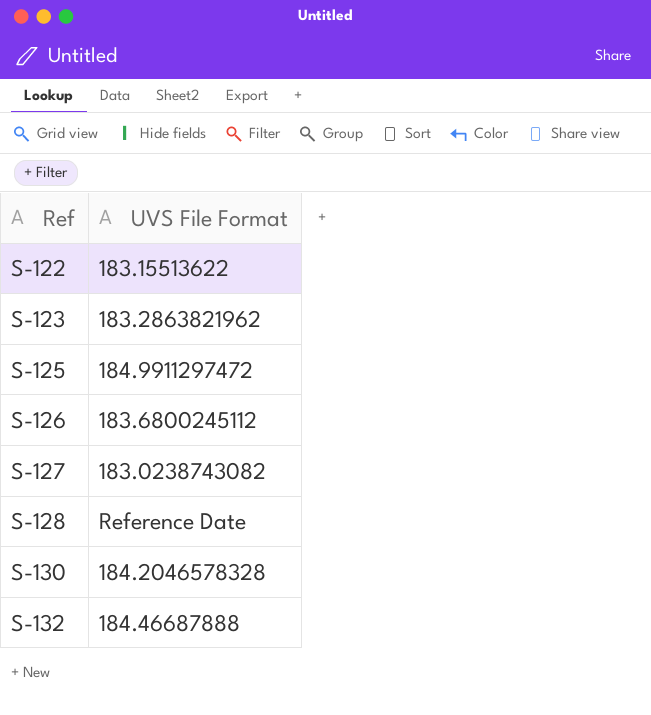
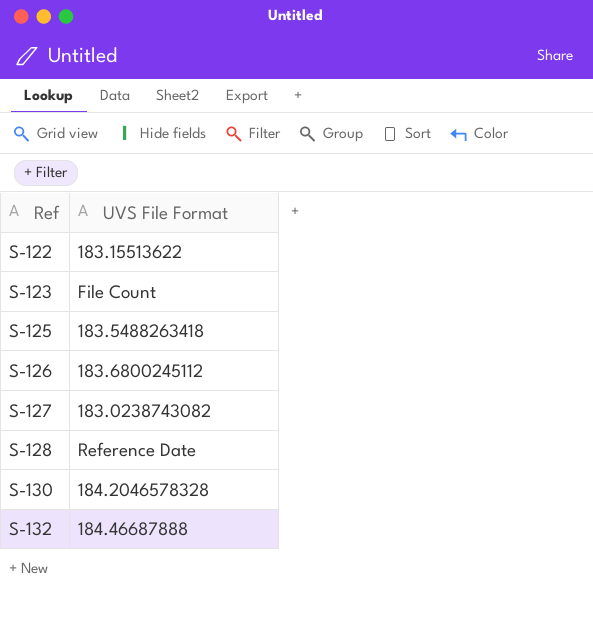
S-123 | UVS File Format: 183.2863821962 -> File Count
S-125 | UVS File Format: 184.9911297472 -> 183.5488263418

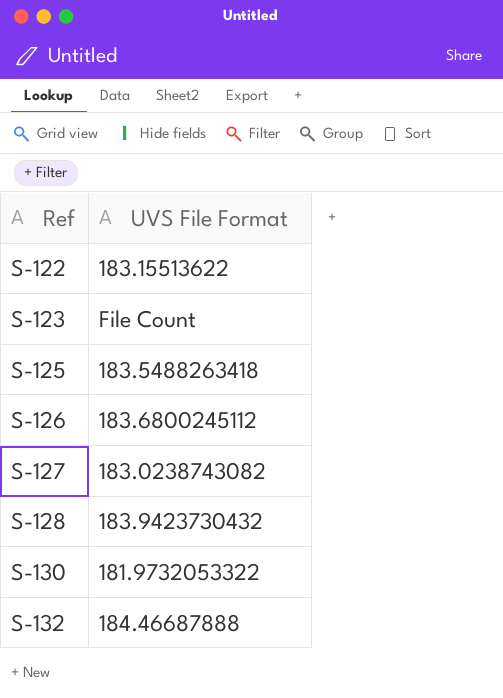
S-128 | UVS File Format: Reference Date -> 183.9423730432
S-130 | UVS File Format: 184.2046578328 -> 181.9732053322

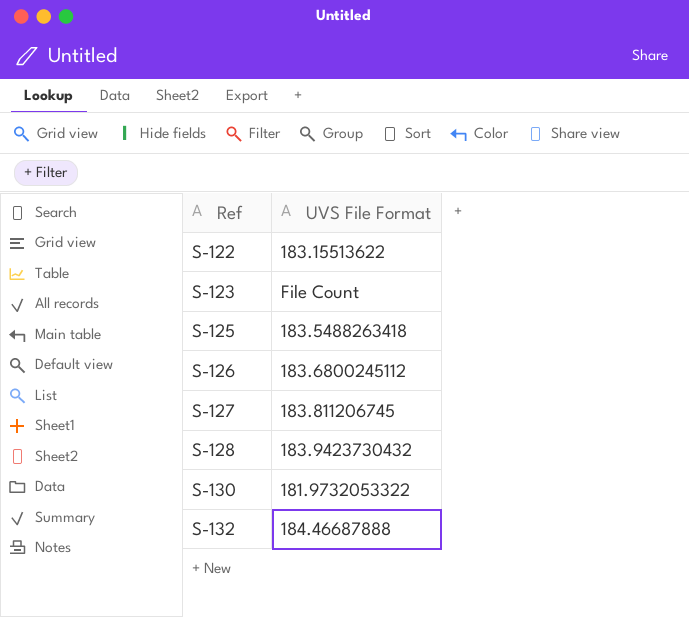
S-127 | UVS File Format: 183.0238743082 -> 183.811206745

